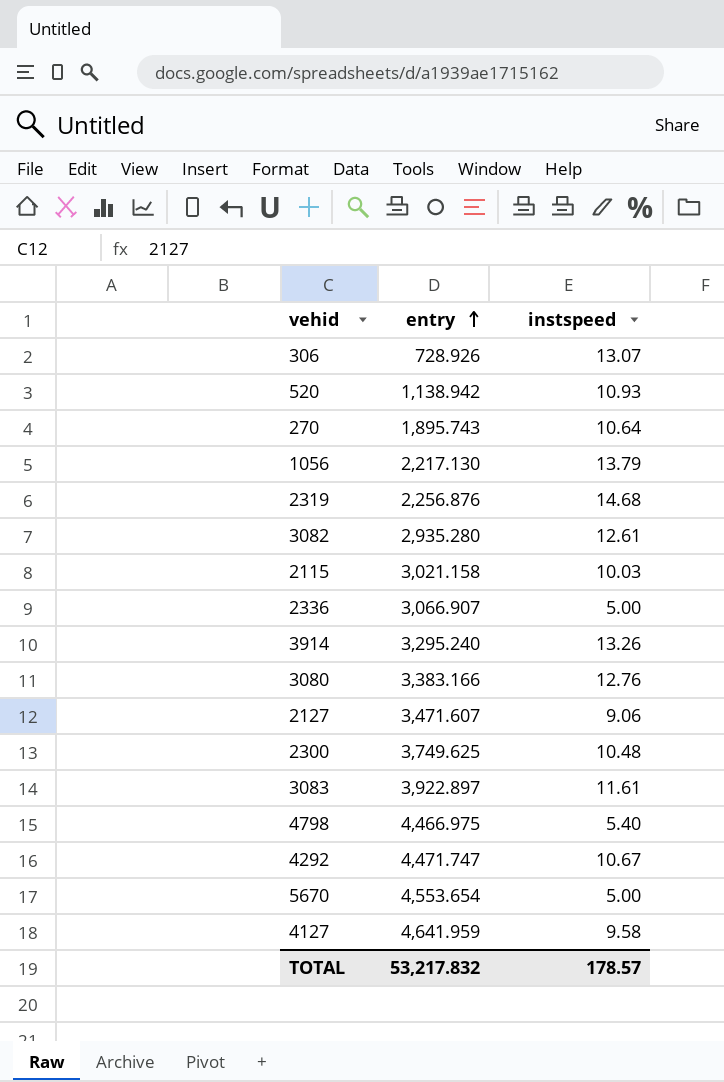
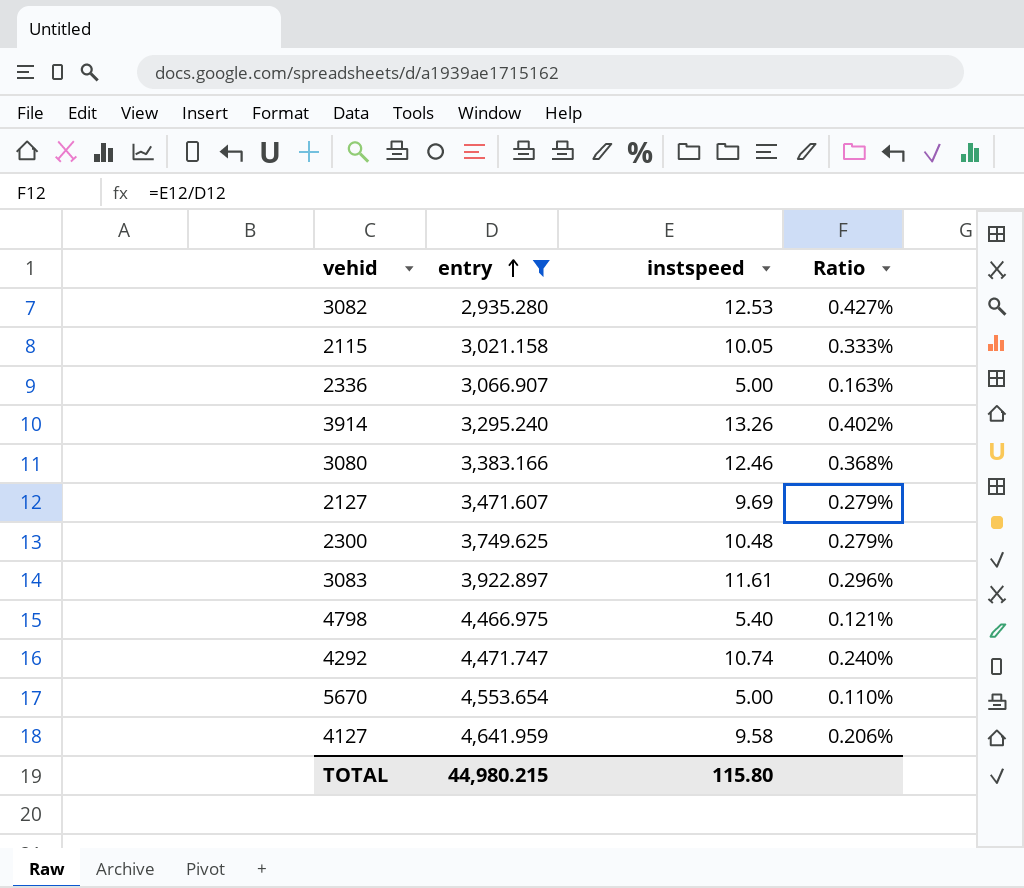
filter: none -> entry >= 2,935.280
column Ratio | formula: none -> [instspeed] / [entry]
3082 | instspeed: 12.61 -> 12.53
2115 | instspeed: 10.03 -> 10.05
3080 | instspeed: 12.76 -> 12.46
2127 | instspeed: 9.06 -> 9.69
4292 | instspeed: 10.67 -> 10.74
TOTAL | entry: 53,217.832 -> 44,980.215
TOTAL | instspeed: 178.57 -> 115.80

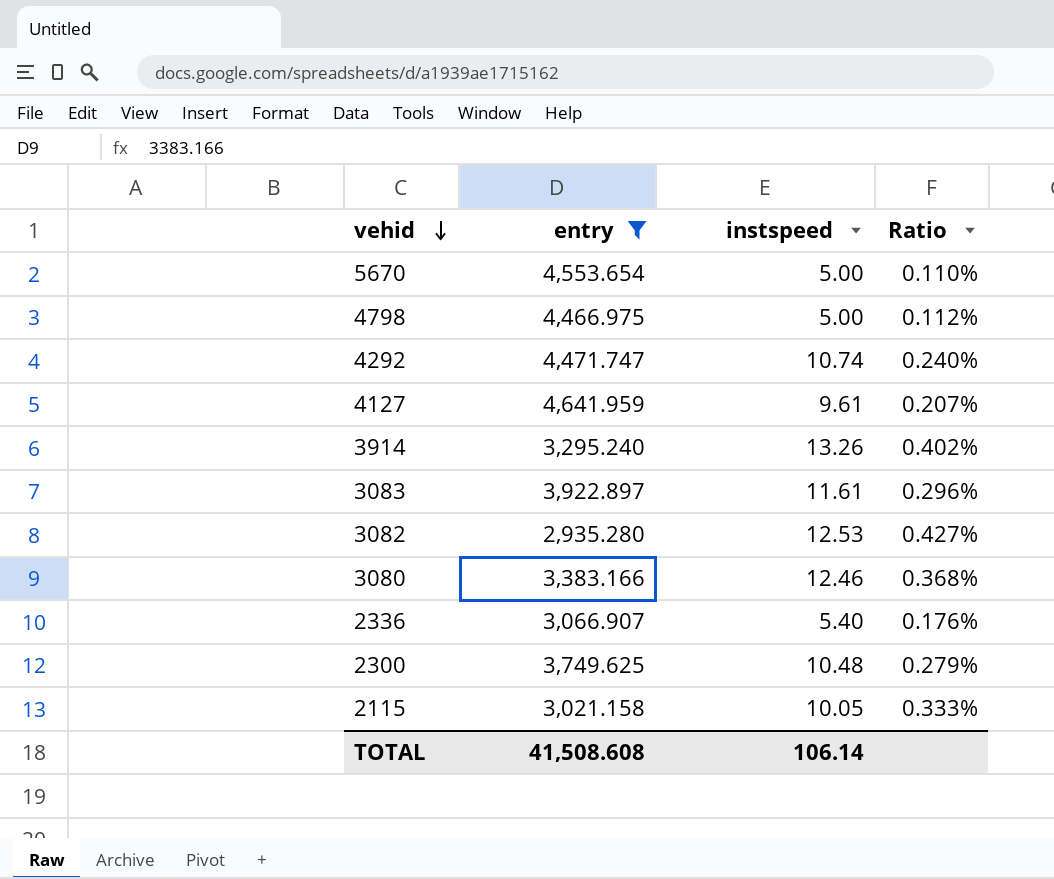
row order: entry ascending -> vehid descending
row 2127: 3,471.607 | 9.69 | 0.279% -> none
4798 | instspeed: 5.40 -> 5.00
4798 | Ratio: 0.121% -> 0.112%
4127 | instspeed: 9.58 -> 9.61
4127 | Ratio: 0.206% -> 0.207%
2336 | instspeed: 5.00 -> 5.40
2336 | Ratio: 0.163% -> 0.176%
TOTAL | entry: 44,980.215 -> 41,508.608
TOTAL | instspeed: 115.80 -> 106.14

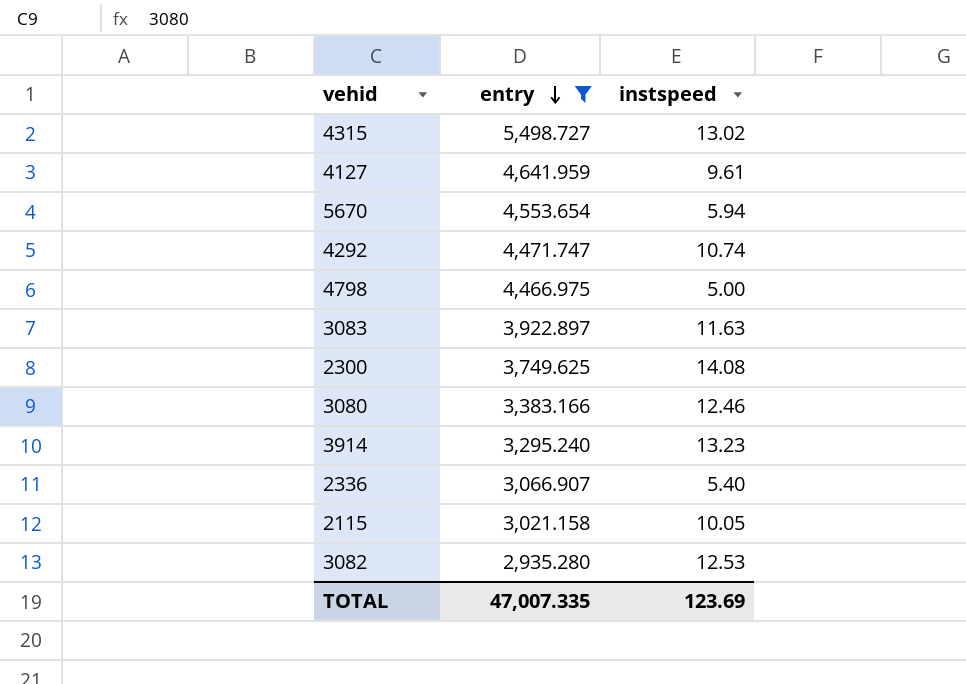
row order: vehid descending -> entry descending
column Ratio | formula: [instspeed] / [entry] -> none
row 4315: none -> 5,498.727 | 13.02
5670 | instspeed: 5.00 -> 5.94
3083 | instspeed: 11.61 -> 11.63
2300 | instspeed: 10.48 -> 14.08
3914 | instspeed: 13.26 -> 13.23
TOTAL | entry: 41,508.608 -> 47,007.335
TOTAL | instspeed: 106.14 -> 123.69

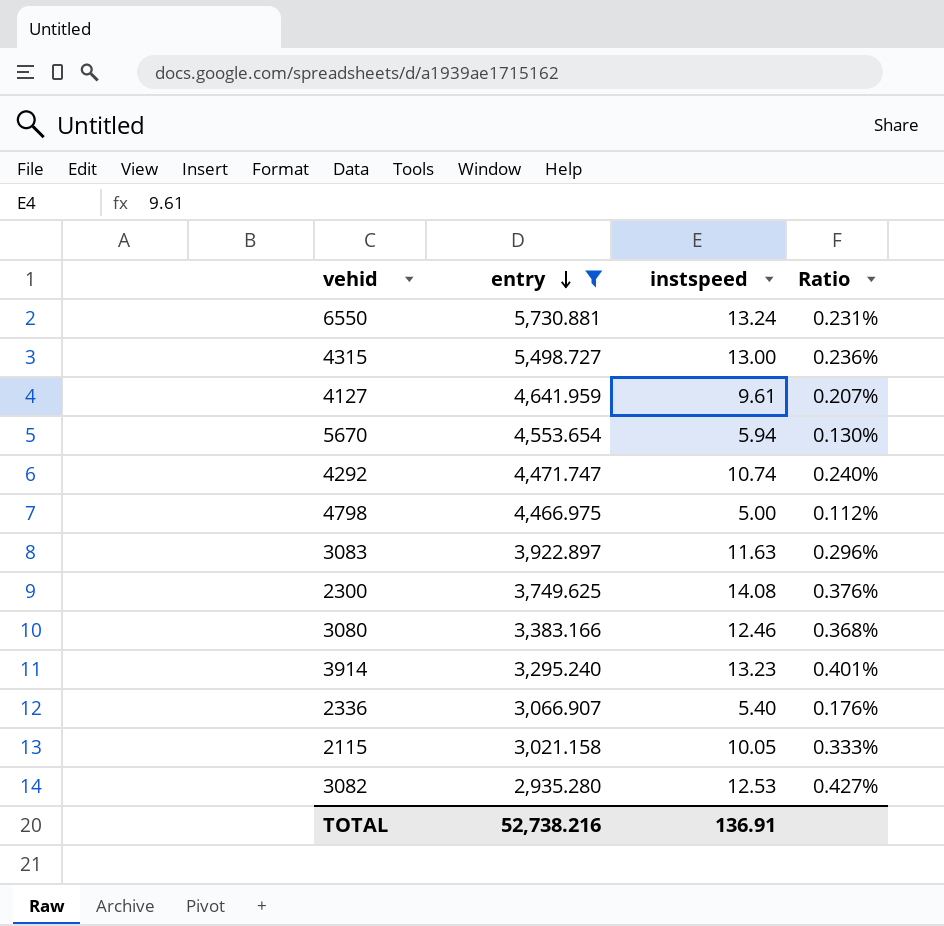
column Ratio | formula: none -> [instspeed] / [entry]
row 6550: none -> 5,730.881 | 13.24 | 0.231%
4315 | instspeed: 13.02 -> 13.00
TOTAL | entry: 47,007.335 -> 52,738.216
TOTAL | instspeed: 123.69 -> 136.91

